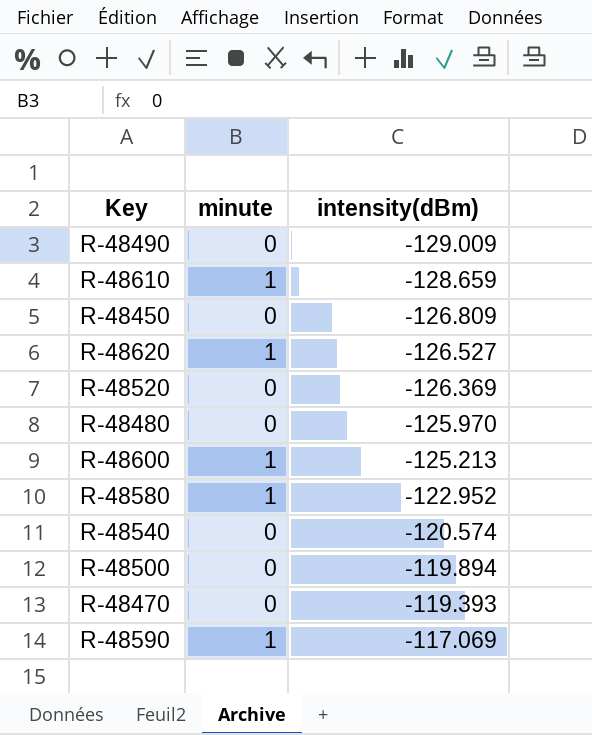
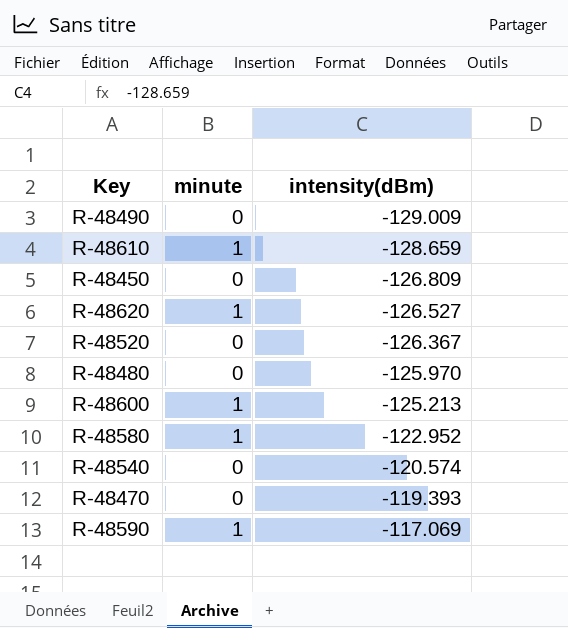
row R-48500: 0 | -119.894 -> none
R-48520 | intensity(dBm): -126.369 -> -126.367

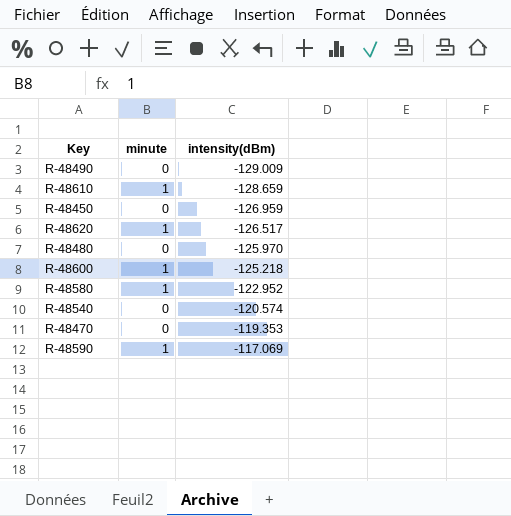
row R-48520: 0 | -126.367 -> none
R-48450 | intensity(dBm): -126.809 -> -126.959
R-48620 | intensity(dBm): -126.527 -> -126.517
R-48600 | intensity(dBm): -125.213 -> -125.218
R-48470 | intensity(dBm): -119.393 -> -119.353

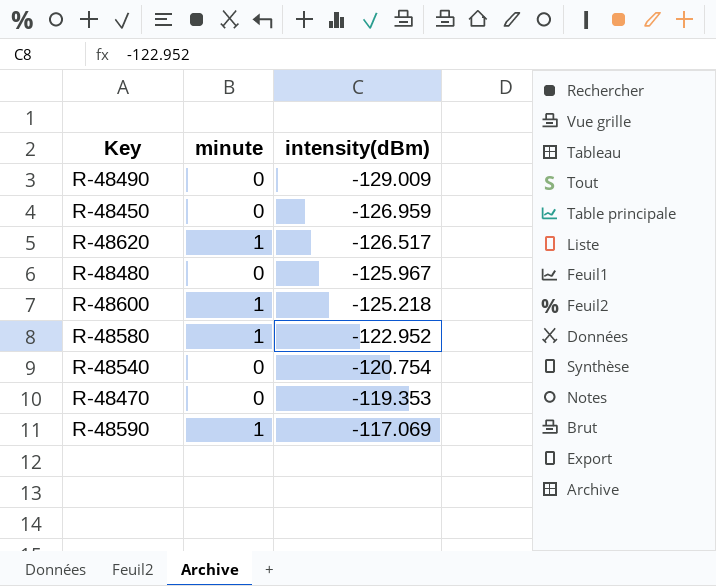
row R-48610: 1 | -128.659 -> none
R-48480 | intensity(dBm): -125.970 -> -125.967
R-48540 | intensity(dBm): -120.574 -> -120.754

